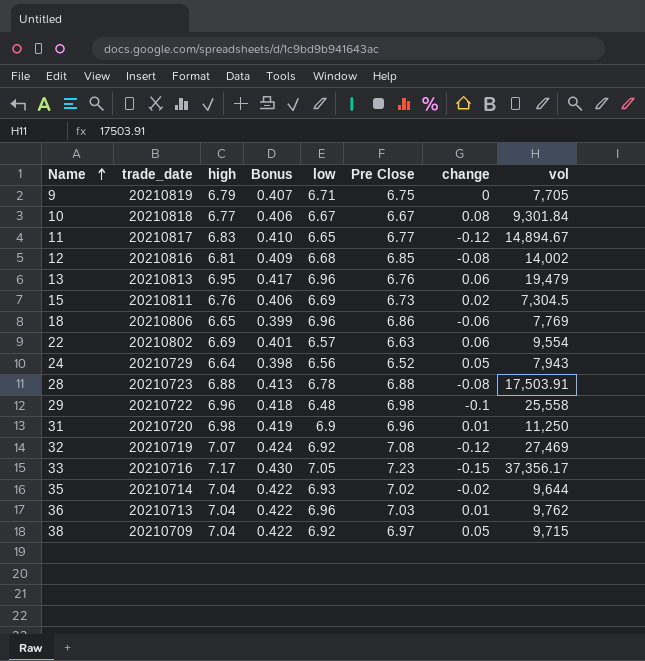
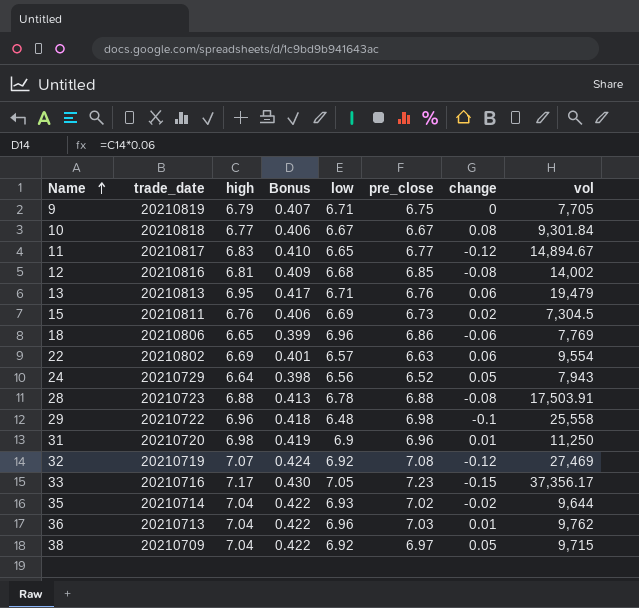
column name: Pre Close -> pre_close
13 | low: 6.96 -> 6.71

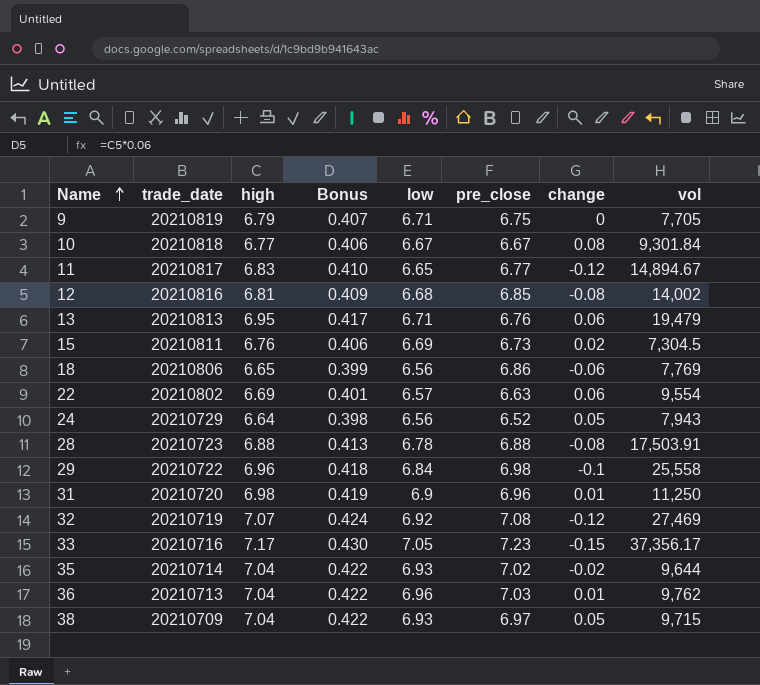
18 | low: 6.96 -> 6.56
29 | low: 6.48 -> 6.84
38 | low: 6.92 -> 6.93

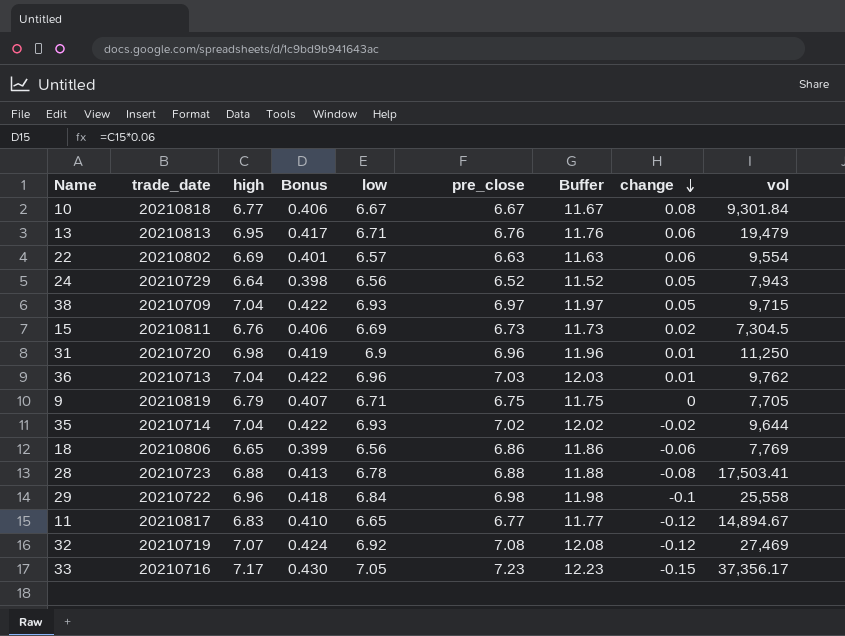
row order: Name ascending -> change descending
column Buffer | formula: none -> [pre_close] + 5
row 12: 20210816 | 6.81 | 0.409 | 6.68 | 6.85 | -0.08 | 14,002 -> none
28 | vol: 17,503.91 -> 17,503.41

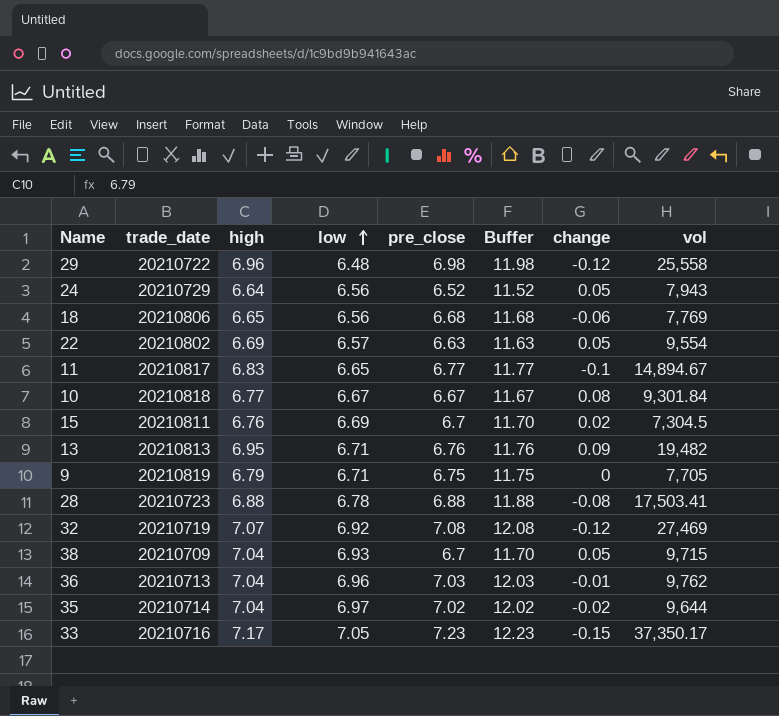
row order: change descending -> low ascending
column Bonus | formula: [high] * 0.06 -> none
row 31: 20210720 | 6.98 | 0.419 | 6.9 | 6.96 | 11.96 | 0.01 | 11,250 -> none
29 | low: 6.84 -> 6.48
29 | change: -0.1 -> -0.12
18 | pre_close: 6.86 -> 6.68
18 | Buffer: 11.86 -> 11.68
22 | change: 0.06 -> 0.05
11 | change: -0.12 -> -0.1
15 | pre_close: 6.73 -> 6.7
15 | Buffer: 11.73 -> 11.70
13 | change: 0.06 -> 0.09
13 | vol: 19,479 -> 19,482
38 | pre_close: 6.97 -> 6.7
38 | Buffer: 11.97 -> 11.70
36 | change: 0.01 -> -0.01
35 | low: 6.93 -> 6.97
33 | vol: 37,356.17 -> 37,350.17

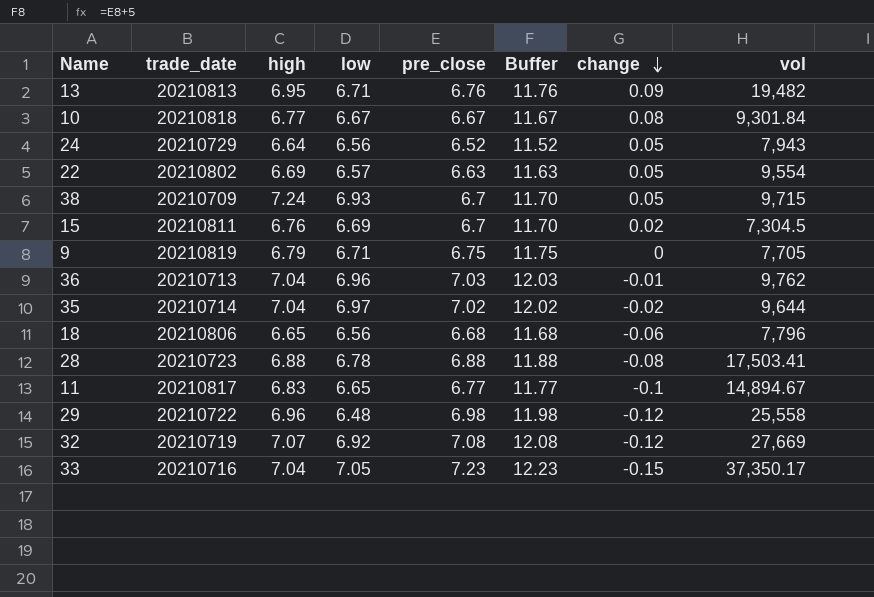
row order: low ascending -> change descending
38 | high: 7.04 -> 7.24
18 | vol: 7,769 -> 7,796
32 | vol: 27,469 -> 27,669
33 | high: 7.17 -> 7.04

